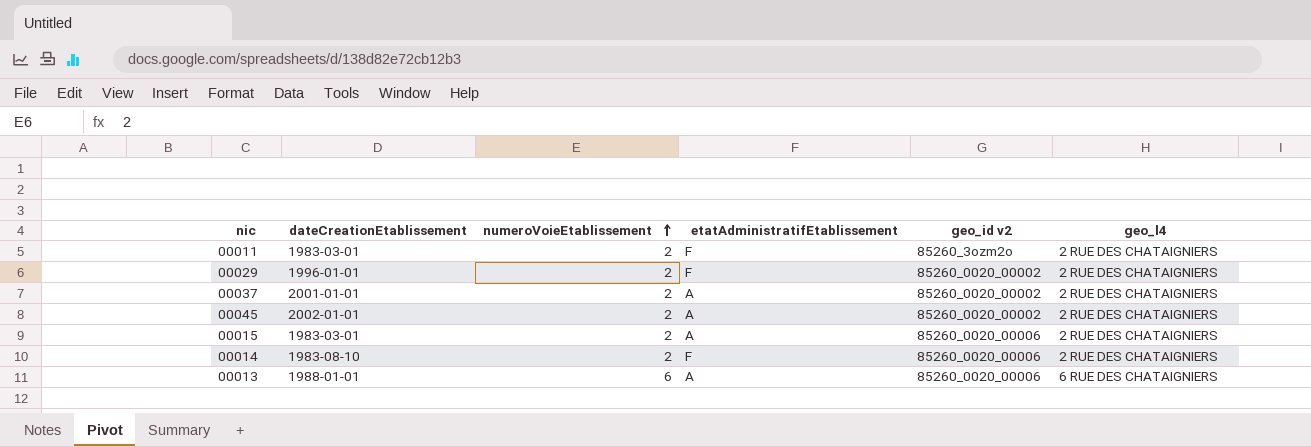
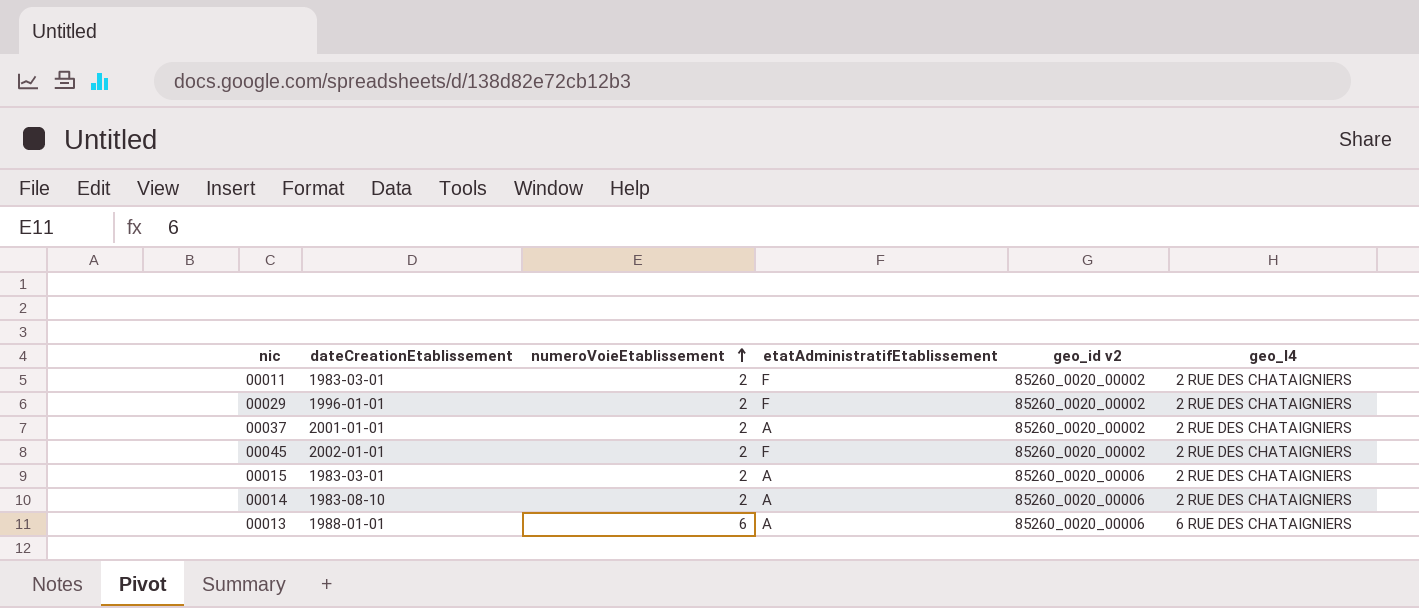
00011 | geo_id v2: 85260_3ozm2o -> 85260_0020_00002
00045 | etatAdministratifEtablissement: A -> F
00014 | etatAdministratifEtablissement: F -> A

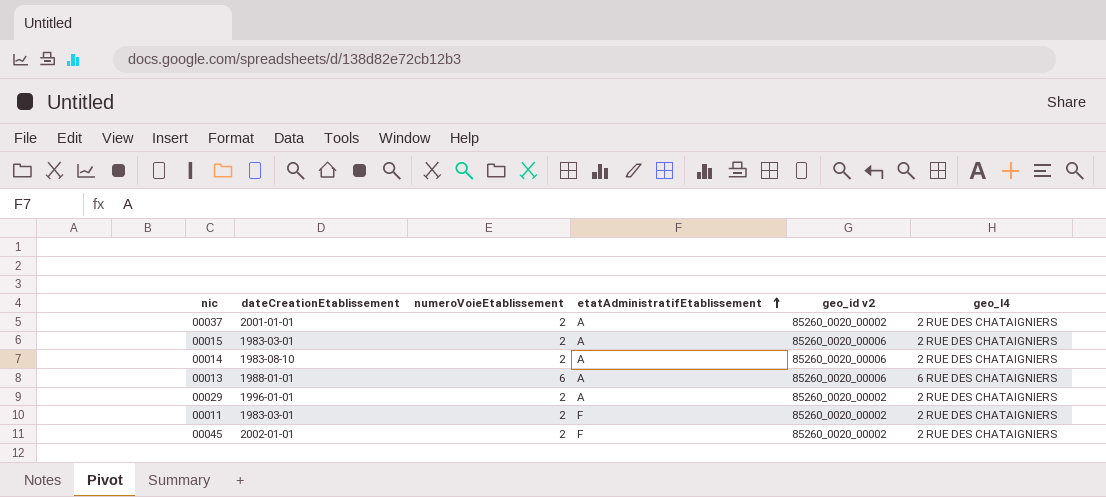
row order: numeroVoieEtablissement ascending -> etatAdministratifEtablissement ascending
00029 | etatAdministratifEtablissement: F -> A

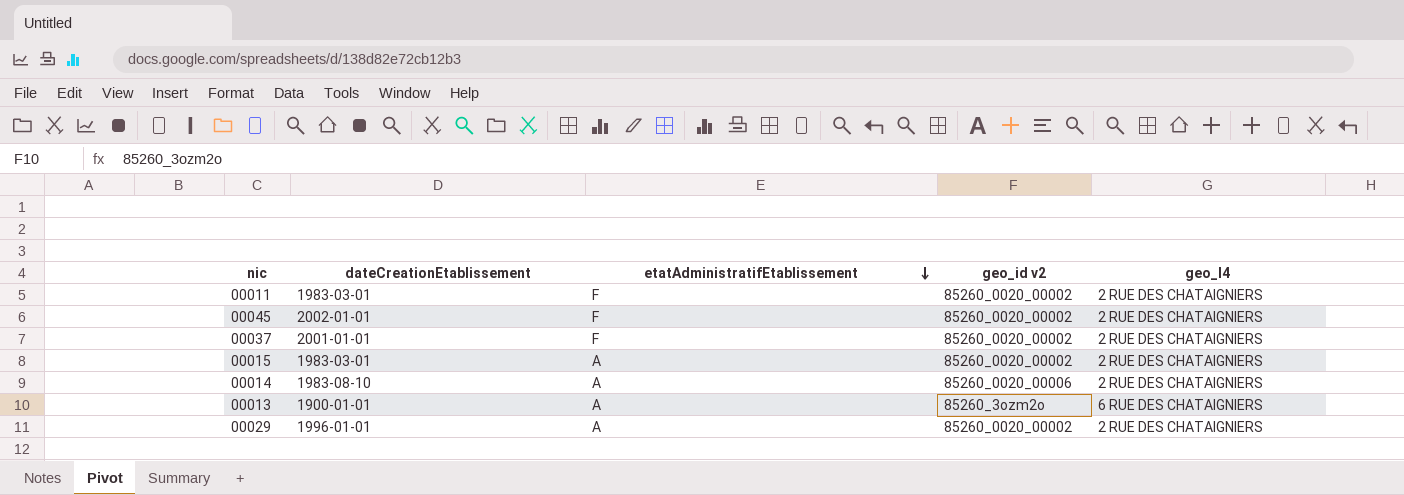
row order: etatAdministratifEtablissement ascending -> etatAdministratifEtablissement descending
column numeroVoieEtablissement | position: 3 -> none
00037 | etatAdministratifEtablissement: A -> F
00015 | geo_id v2: 85260_0020_00006 -> 85260_0020_00002
00013 | dateCreationEtablissement: 1988-01-01 -> 1900-01-01
00013 | geo_id v2: 85260_0020_00006 -> 85260_3ozm2o

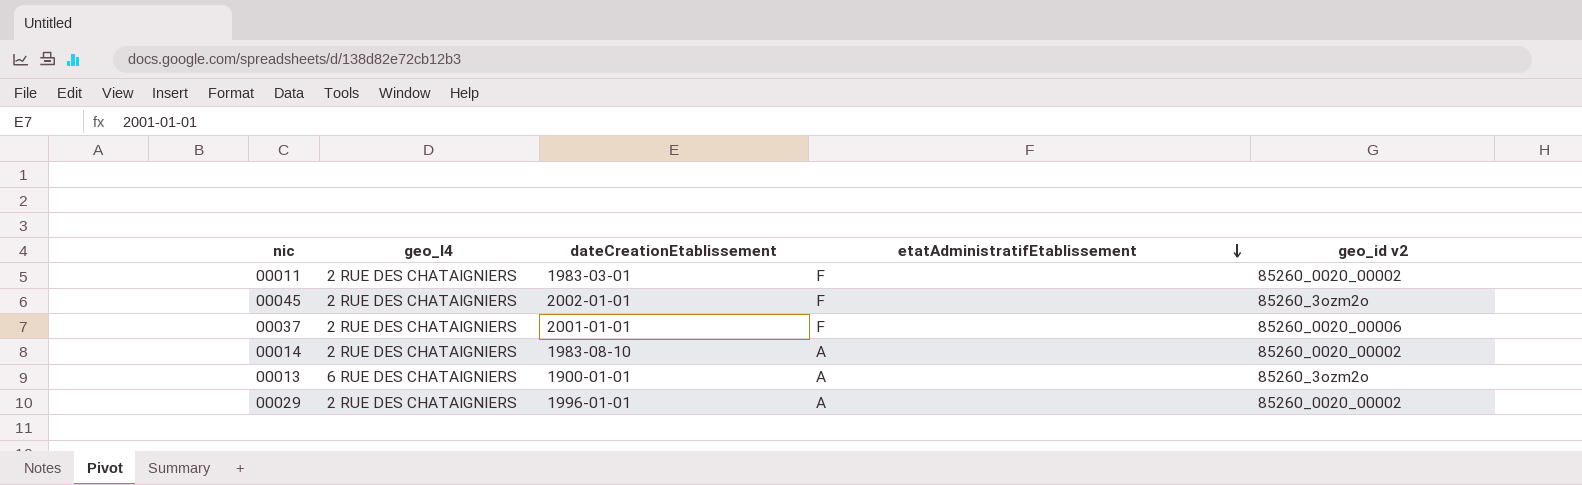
column geo_l4 | position: 5 -> 2
row 00015: 1983-03-01 | A | 85260_0020_00002 | 2 RUE DES CHATAIGNIERS -> none
00045 | geo_id v2: 85260_0020_00002 -> 85260_3ozm2o
00037 | geo_id v2: 85260_0020_00002 -> 85260_0020_00006
00014 | geo_id v2: 85260_0020_00006 -> 85260_0020_00002

